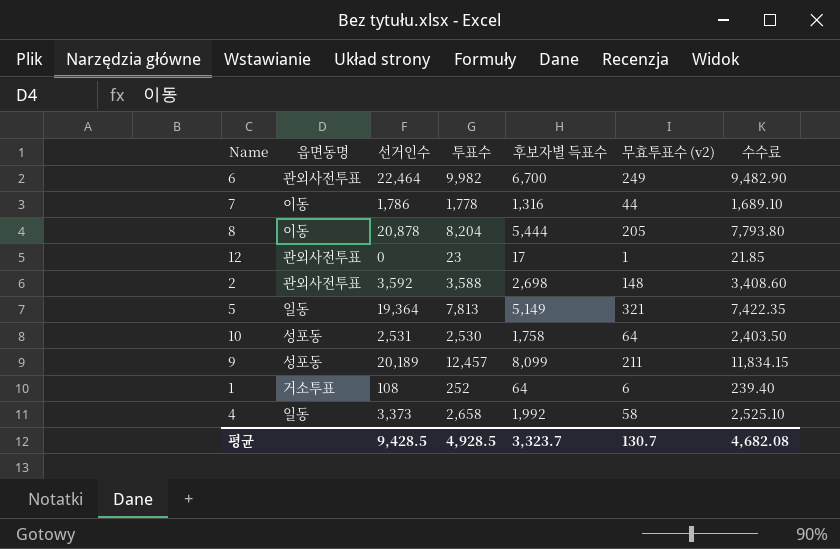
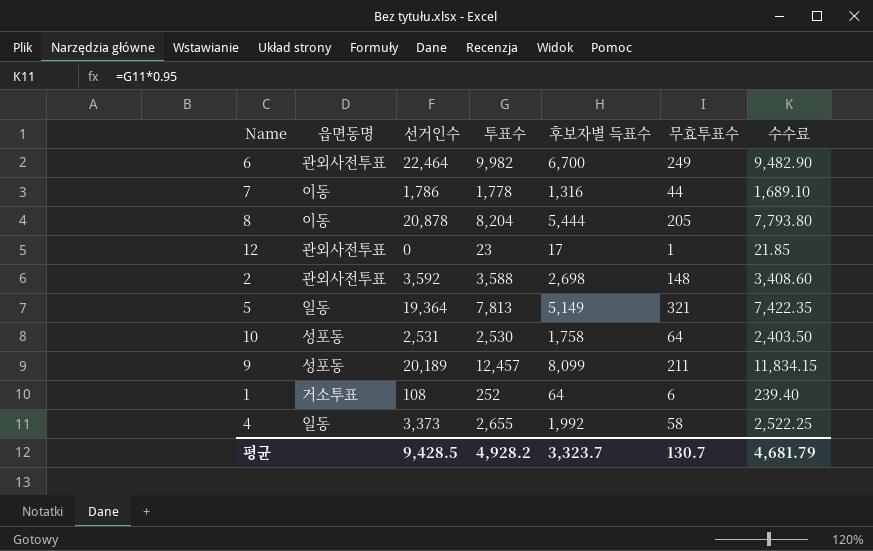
column name: 무효투표수 (v2) -> 무효투표수
4 | 투표수: 2,658 -> 2,655
4 | 수수료: 2,525.10 -> 2,522.25
평균 | 투표수: 4,928.5 -> 4,928.2
평균 | 수수료: 4,682.08 -> 4,681.79

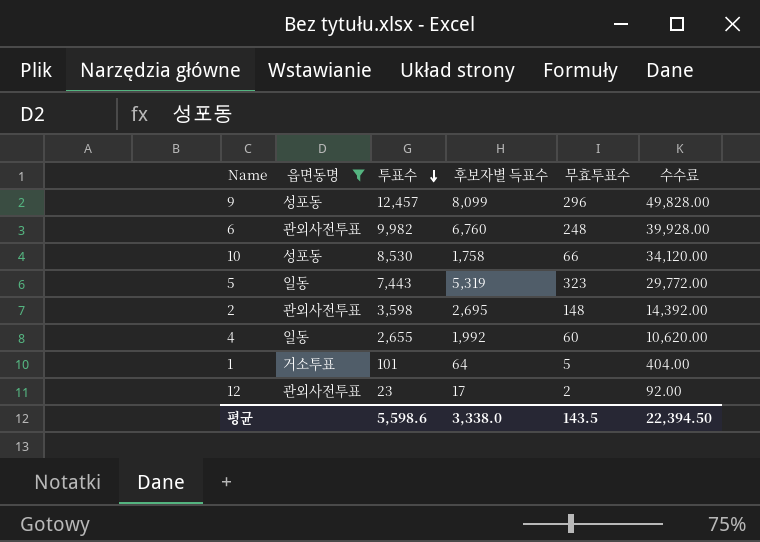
filter: none -> 읍면동명 != 이동
row order: none -> 투표수 descending
column 선거인수 | position: 3 -> none
column 수수료 | formula: [투표수] * 0.95 -> [투표수] * 4
9 | 무효투표수: 211 -> 296
6 | 후보자별 득표수: 6,700 -> 6,760
6 | 무효투표수: 249 -> 248
10 | 투표수: 2,530 -> 8,530
10 | 무효투표수: 64 -> 66
5 | 투표수: 7,813 -> 7,443
5 | 후보자별 득표수: 5,149 -> 5,319
5 | 무효투표수: 321 -> 323
2 | 투표수: 3,588 -> 3,598
2 | 후보자별 득표수: 2,698 -> 2,695
4 | 무효투표수: 58 -> 60
1 | 투표수: 252 -> 101
1 | 무효투표수: 6 -> 5
12 | 무효투표수: 1 -> 2
평균 | 투표수: 4,928.2 -> 5,598.6
평균 | 후보자별 득표수: 3,323.7 -> 3,338.0
평균 | 무효투표수: 130.7 -> 143.5
평균 | 수수료: 4,681.79 -> 22,394.50

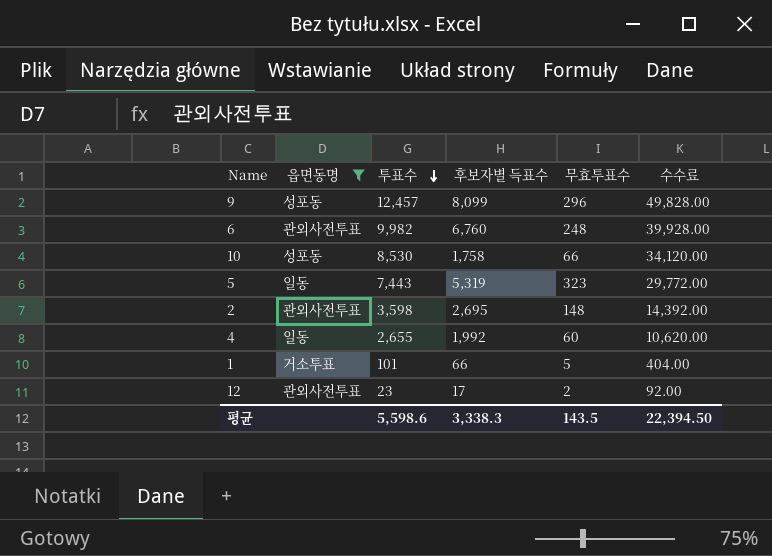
1 | 후보자별 득표수: 64 -> 66
평균 | 후보자별 득표수: 3,338.0 -> 3,338.3

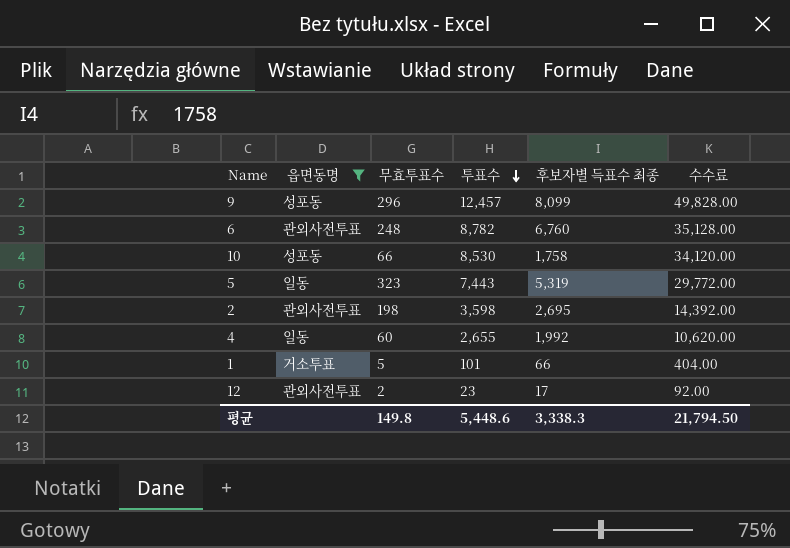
column 무효투표수 | position: 5 -> 3
column name: 후보자별 득표수 -> 후보자별 득표수 최종
6 | 투표수: 9,982 -> 8,782
6 | 수수료: 39,928.00 -> 35,128.00
2 | 무효투표수: 148 -> 198
평균 | 무효투표수: 143.5 -> 149.8
평균 | 투표수: 5,598.6 -> 5,448.6
평균 | 수수료: 22,394.50 -> 21,794.50

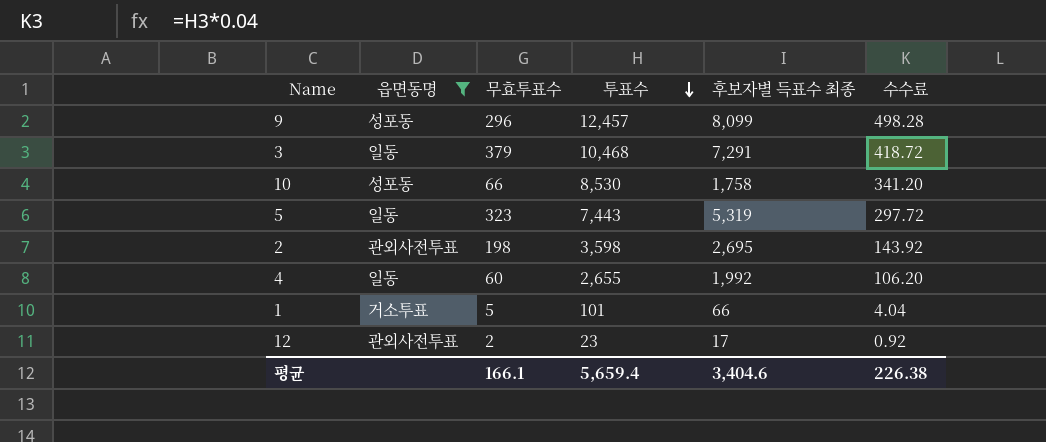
column 수수료 | formula: [투표수] * 4 -> [투표수] * 0.04
row 6: 관외사전투표 | 248 | 8,782 | 6,760 | 35,128.00 -> none
row 3: none -> 일동 | 379 | 10,468 | 7,291 | 418.72
평균 | 무효투표수: 149.8 -> 166.1
평균 | 투표수: 5,448.6 -> 5,659.4
평균 | 후보자별 득표수 최종: 3,338.3 -> 3,404.6
평균 | 수수료: 21,794.50 -> 226.38

